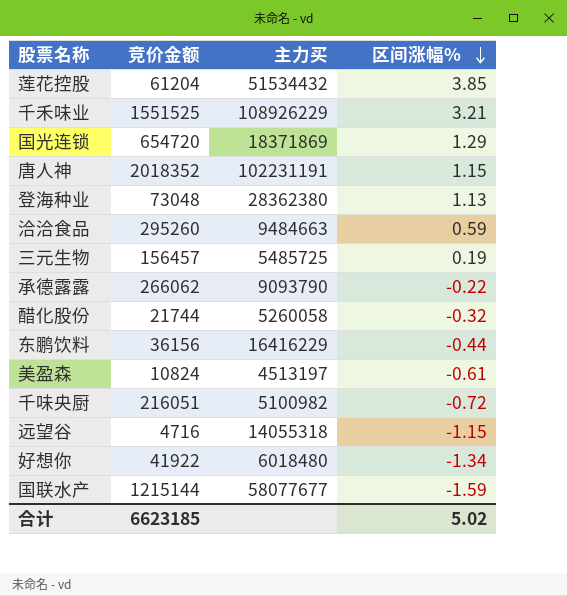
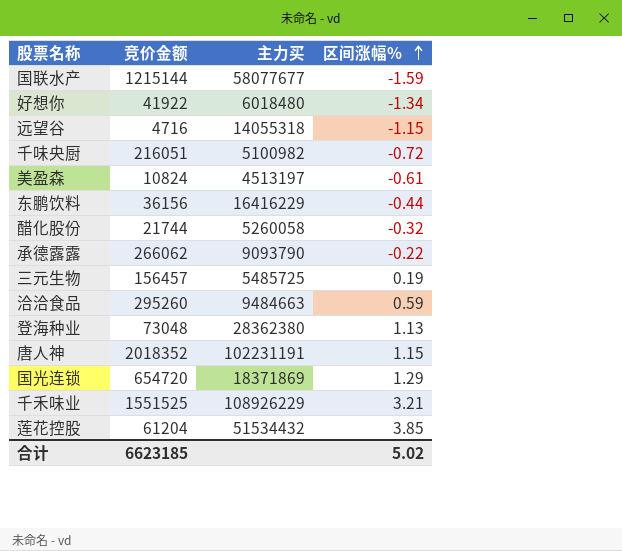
row order: 区间涨幅% descending -> 区间涨幅% ascending

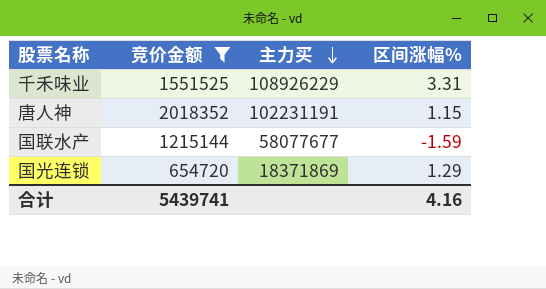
filter: none -> 竞价金额 >= 654720
row order: 区间涨幅% ascending -> 主力买 descending
千禾味业 | 区间涨幅%: 3.21 -> 3.31
合计 | 竞价金额: 6623185 -> 5439741
合计 | 区间涨幅%: 5.02 -> 4.16

